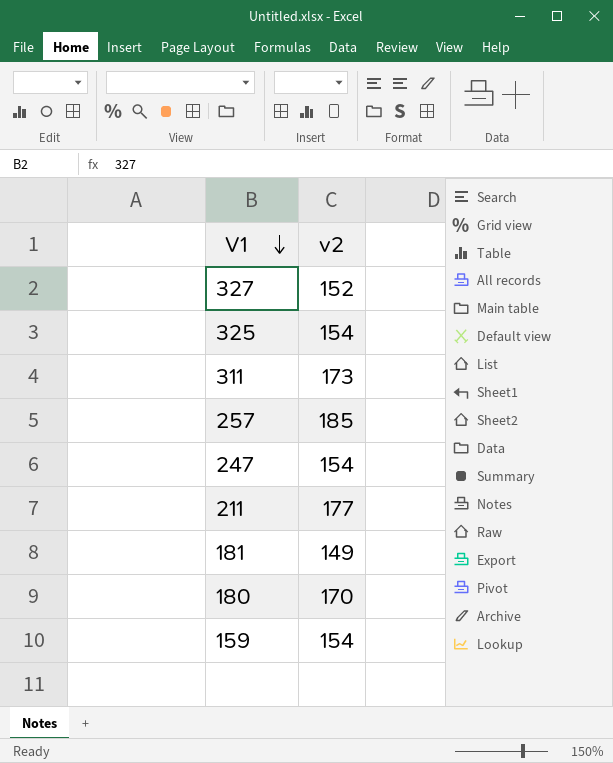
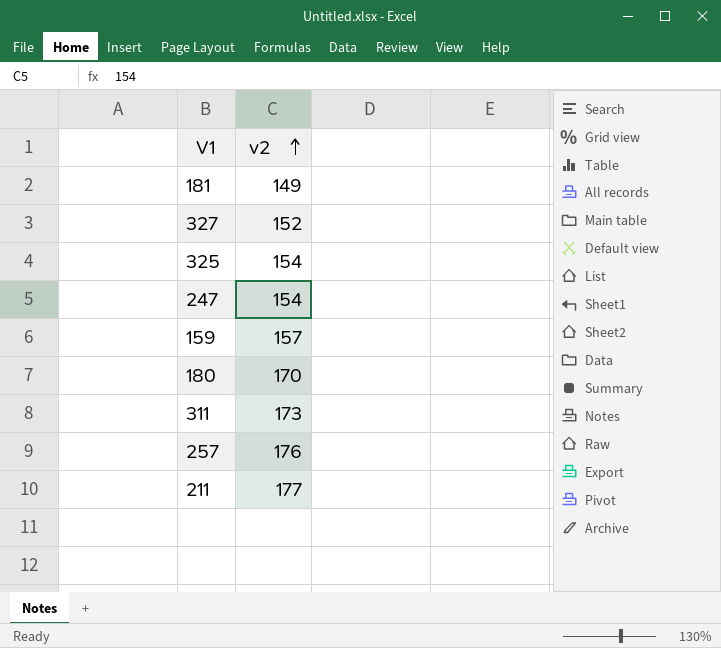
row order: V1 descending -> v2 ascending
159 | v2: 154 -> 157
257 | v2: 185 -> 176

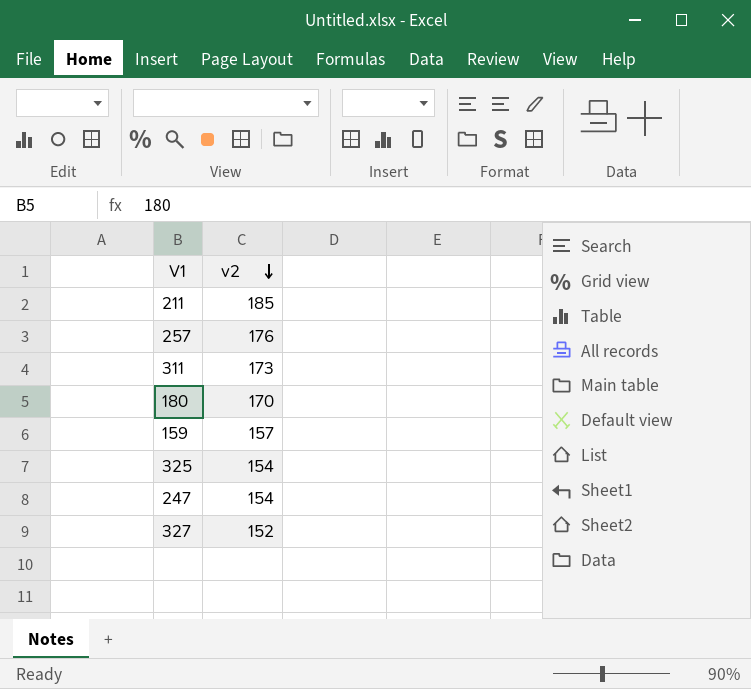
row order: v2 ascending -> v2 descending
row 181: 149 -> none
211 | v2: 177 -> 185

